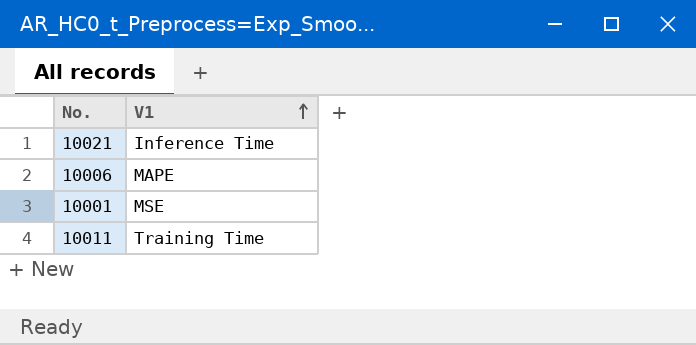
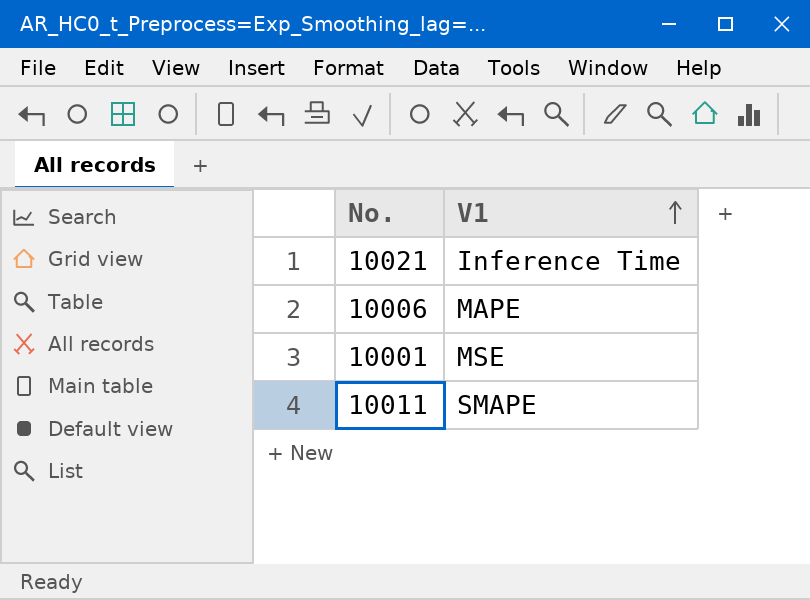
10011 | V1: Training Time -> SMAPE

